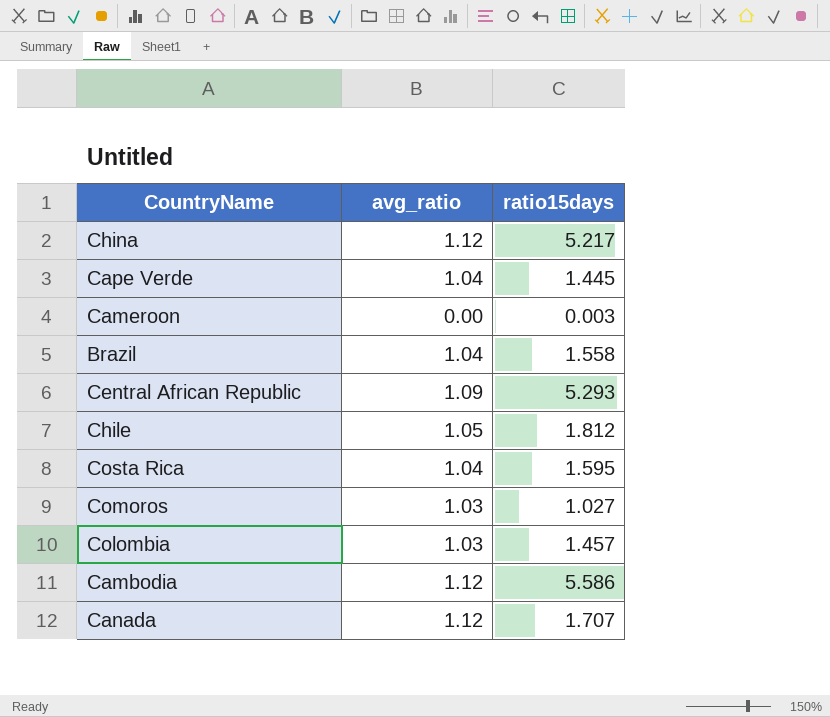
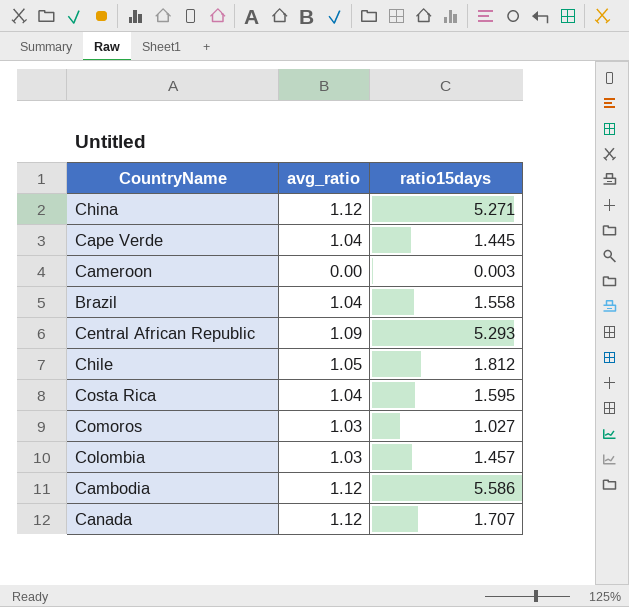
China | ratio15days: 5.217 -> 5.271

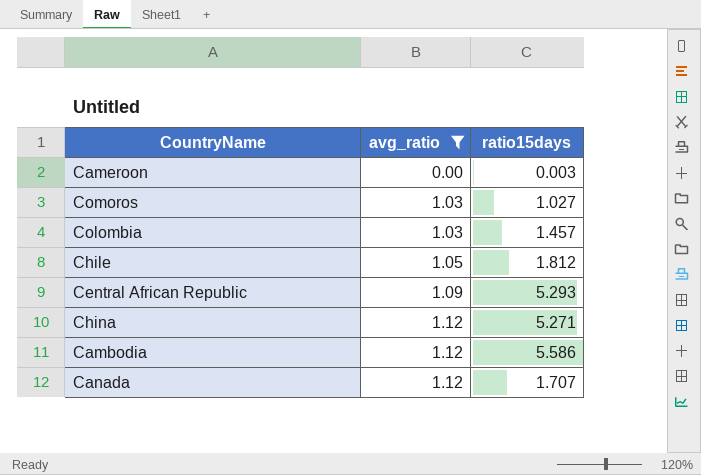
filter: none -> avg_ratio != 1.04
row order: none -> avg_ratio ascending

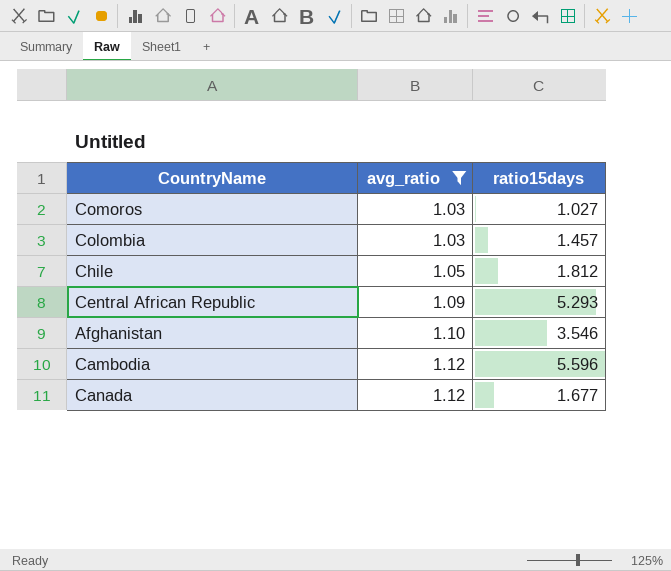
row Cameroon: 0.00 | 0.003 -> none
row China: 1.12 | 5.271 -> none
row Afghanistan: none -> 1.10 | 3.546
Cambodia | ratio15days: 5.586 -> 5.596
Canada | ratio15days: 1.707 -> 1.677

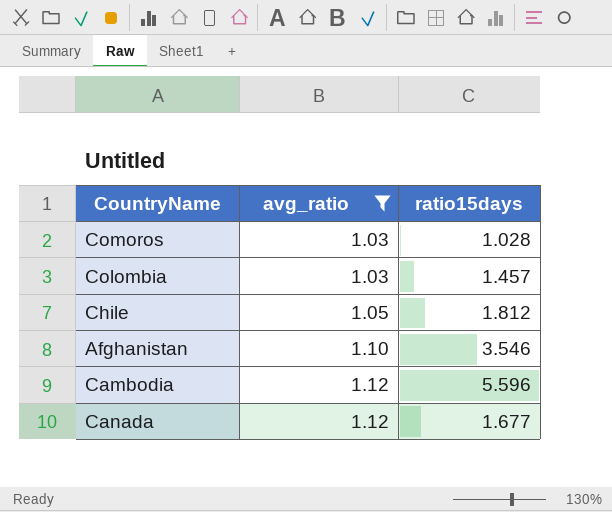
row Central African Republic: 1.09 | 5.293 -> none
Comoros | ratio15days: 1.027 -> 1.028

